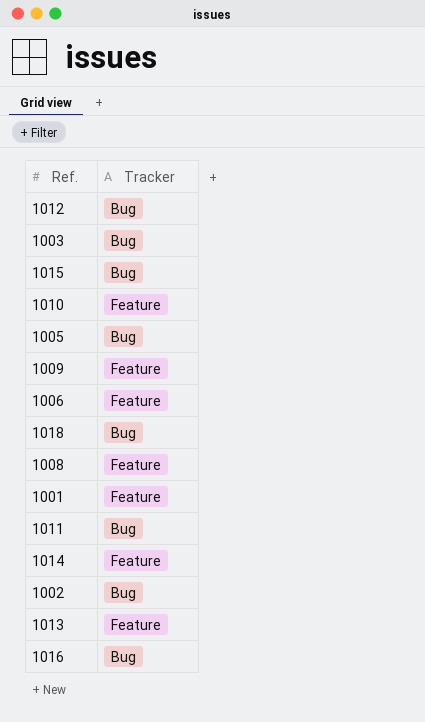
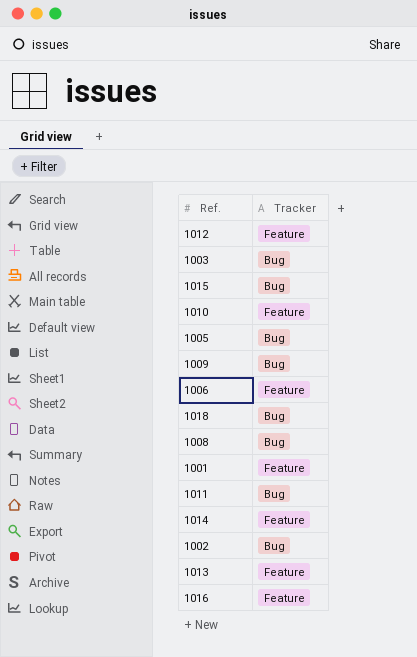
1012 | Tracker: Bug -> Feature
1009 | Tracker: Feature -> Bug
1008 | Tracker: Feature -> Bug
1016 | Tracker: Bug -> Feature

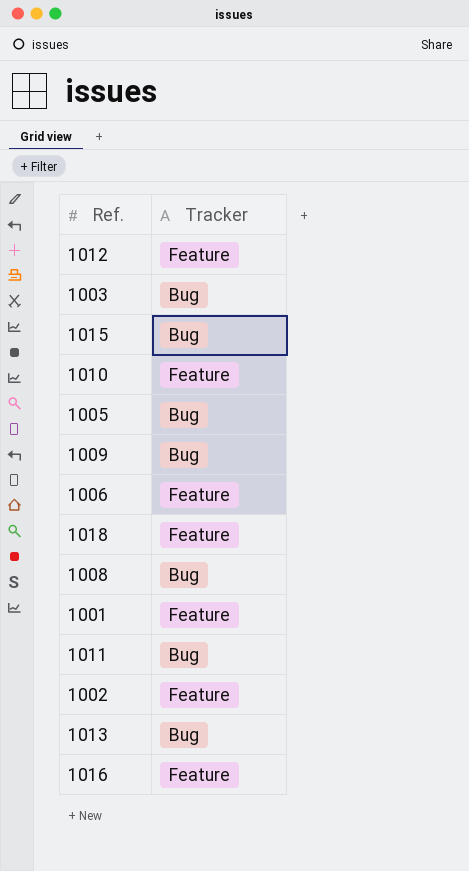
row 1014: Feature -> none
1018 | Tracker: Bug -> Feature
1002 | Tracker: Bug -> Feature
1013 | Tracker: Feature -> Bug

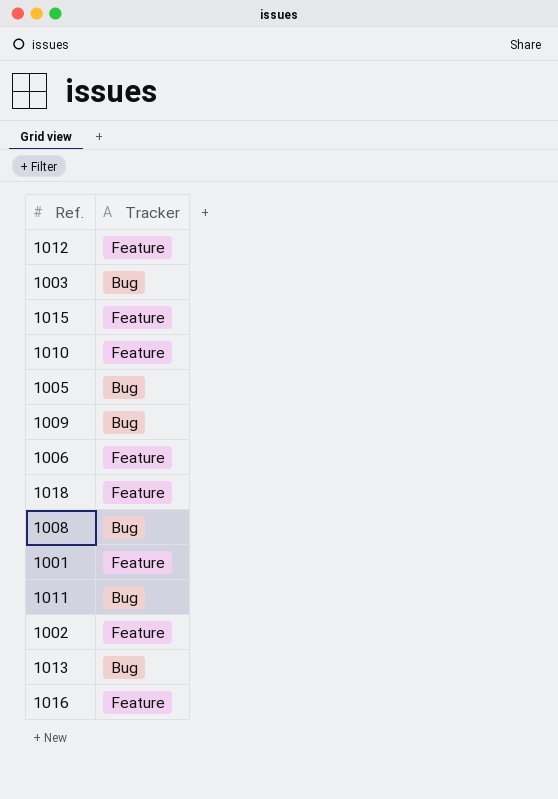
1015 | Tracker: Bug -> Feature

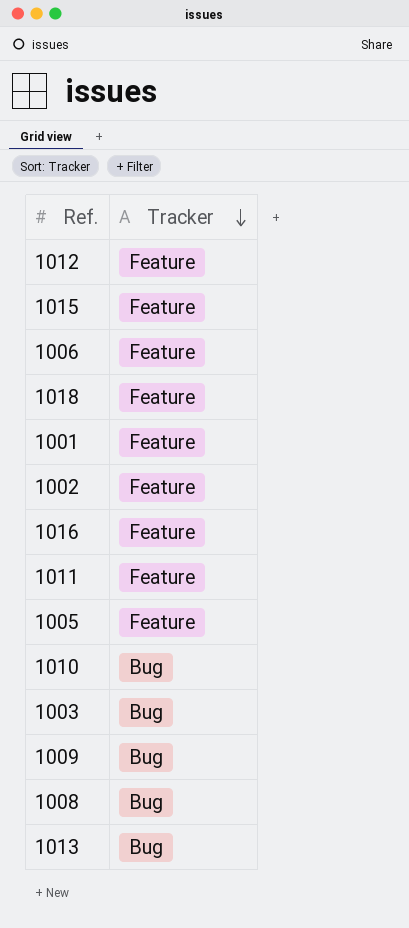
row order: none -> Tracker descending
1011 | Tracker: Bug -> Feature
1005 | Tracker: Bug -> Feature
1010 | Tracker: Feature -> Bug

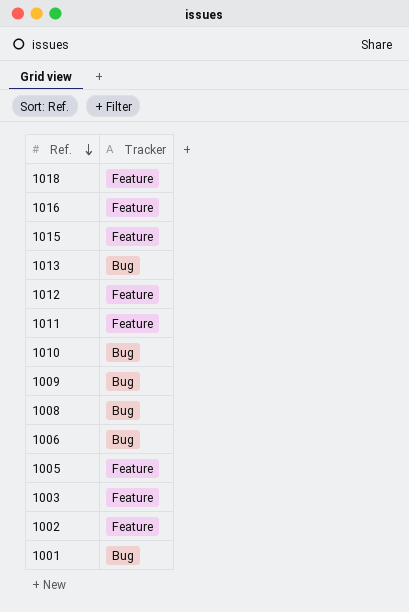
row order: Tracker descending -> Ref. descending
1006 | Tracker: Feature -> Bug
1003 | Tracker: Bug -> Feature
1001 | Tracker: Feature -> Bug

